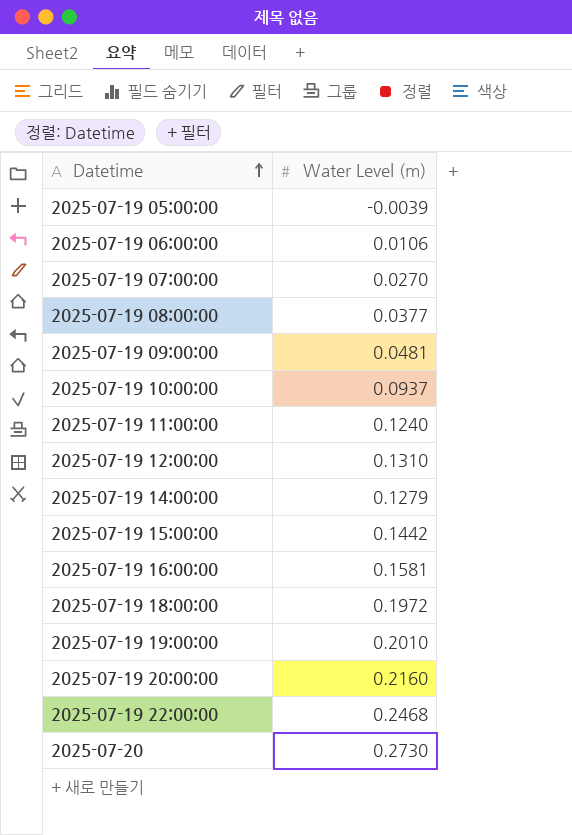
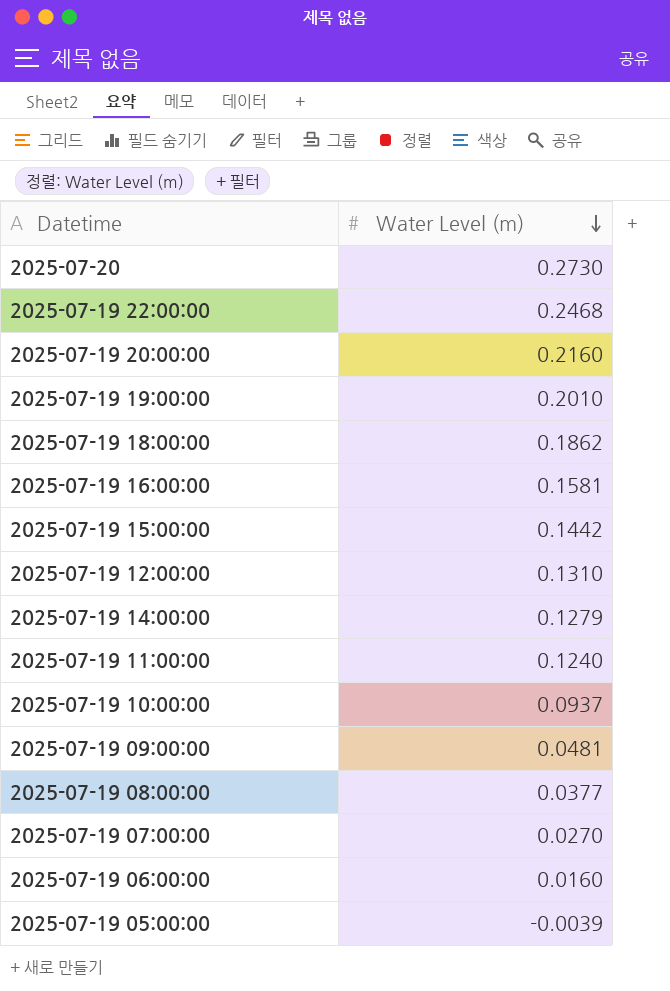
row order: Datetime ascending -> Water Level (m) descending
2025-07-19 18:00:00 | Water Level (m): 0.1972 -> 0.1862
2025-07-19 06:00:00 | Water Level (m): 0.0106 -> 0.0160

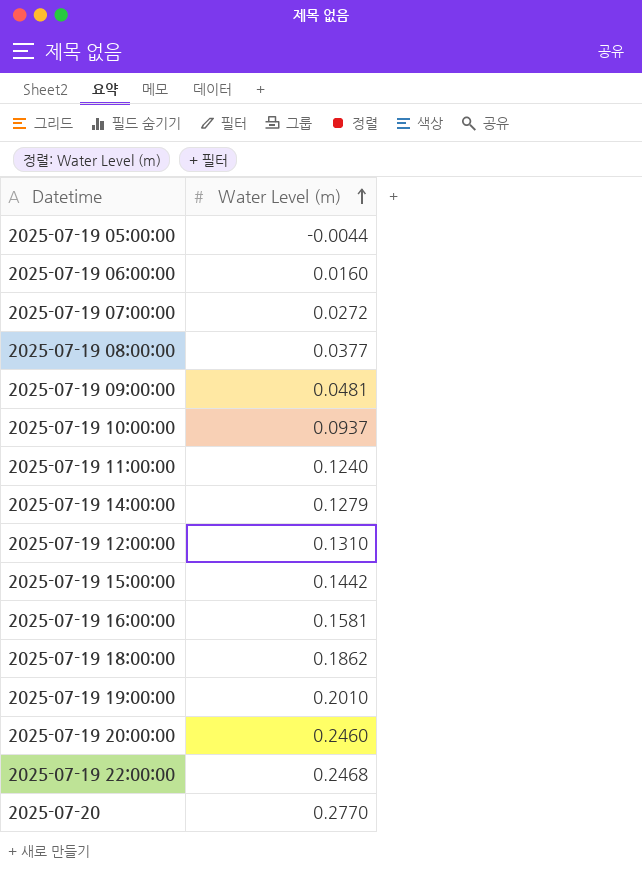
row order: Water Level (m) descending -> Water Level (m) ascending
2025-07-19 05:00:00 | Water Level (m): -0.0039 -> -0.0044
2025-07-19 07:00:00 | Water Level (m): 0.0270 -> 0.0272
2025-07-19 20:00:00 | Water Level (m): 0.2160 -> 0.2460
2025-07-20 | Water Level (m): 0.2730 -> 0.2770

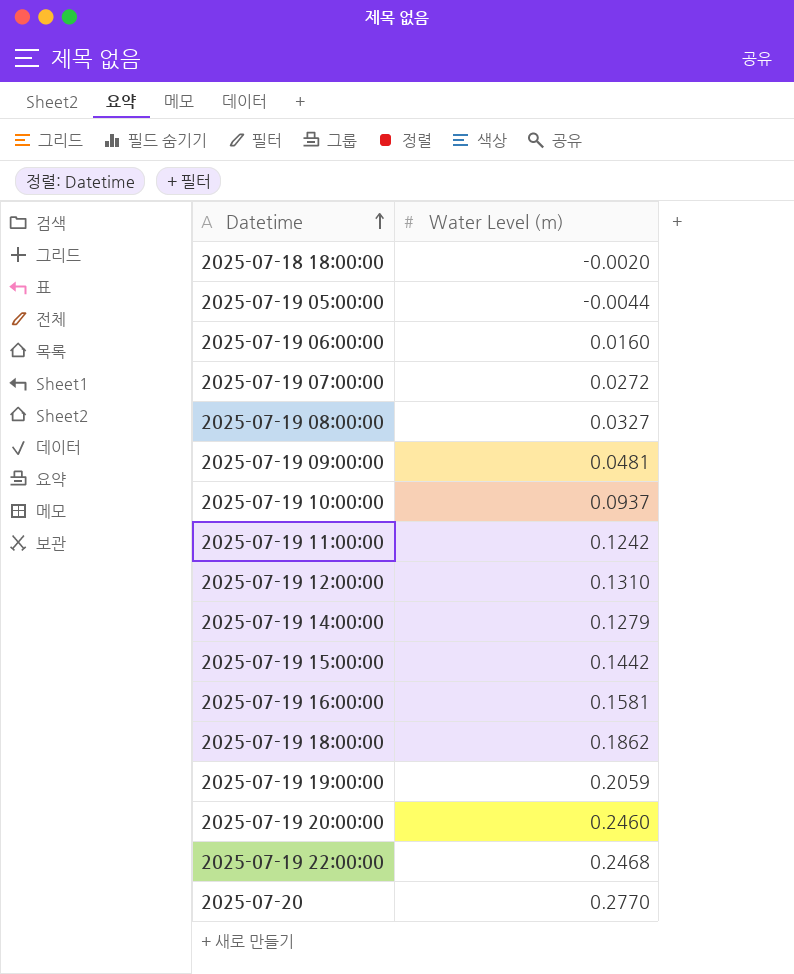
row order: Water Level (m) ascending -> Datetime ascending
row 2025-07-18 18:00:00: none -> -0.0020
2025-07-19 08:00:00 | Water Level (m): 0.0377 -> 0.0327
2025-07-19 11:00:00 | Water Level (m): 0.1240 -> 0.1242
2025-07-19 19:00:00 | Water Level (m): 0.2010 -> 0.2059

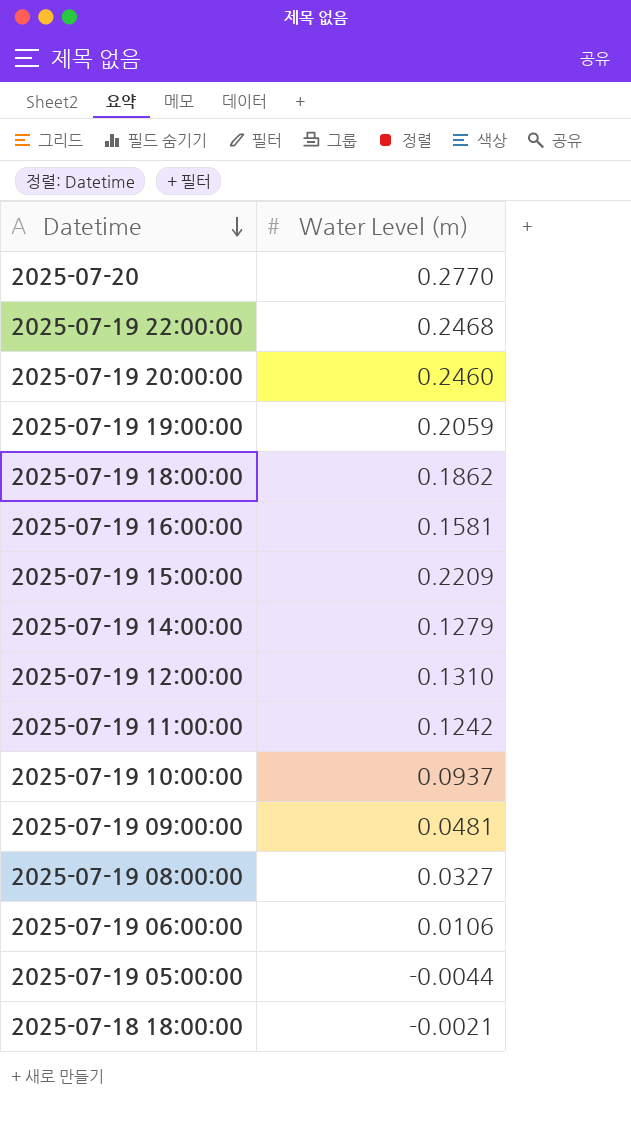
row order: Datetime ascending -> Datetime descending
row 2025-07-19 07:00:00: 0.0272 -> none
2025-07-19 15:00:00 | Water Level (m): 0.1442 -> 0.2209
2025-07-19 06:00:00 | Water Level (m): 0.0160 -> 0.0106
2025-07-18 18:00:00 | Water Level (m): -0.0020 -> -0.0021

